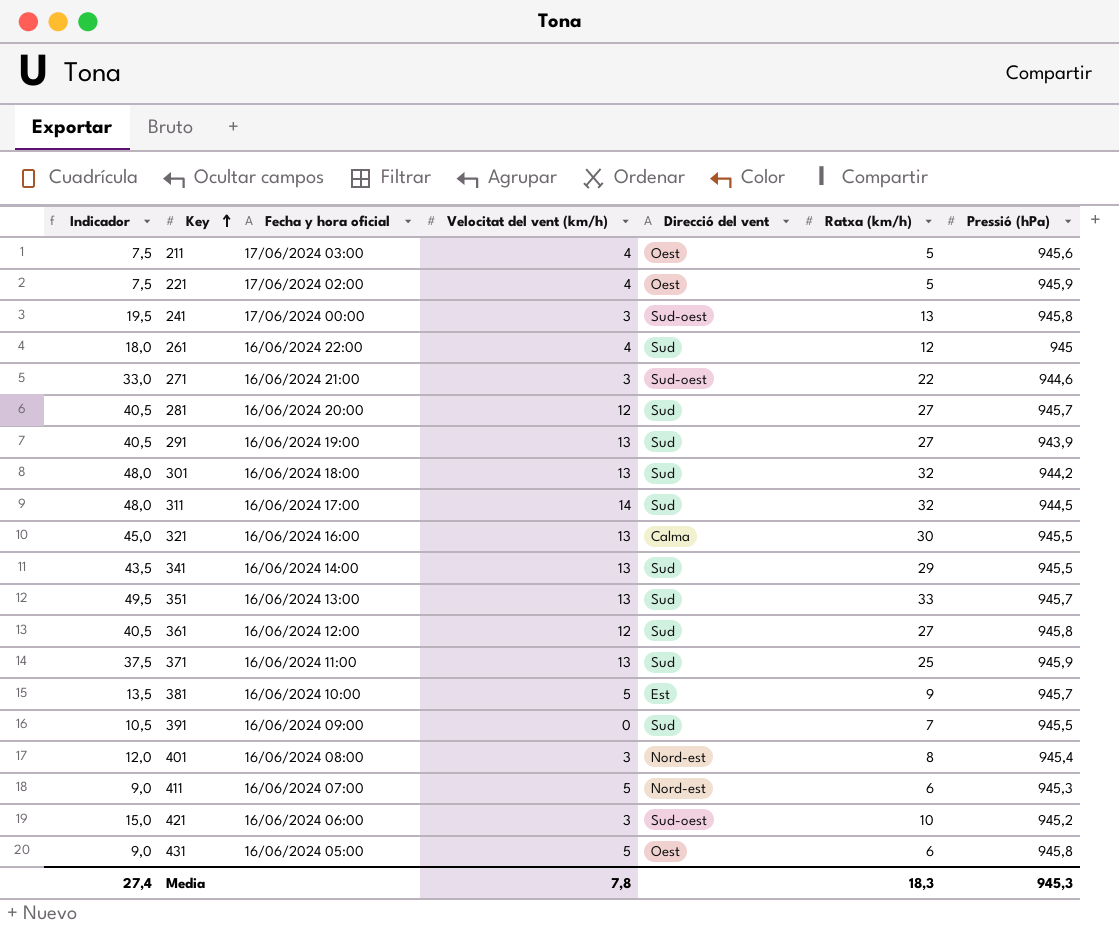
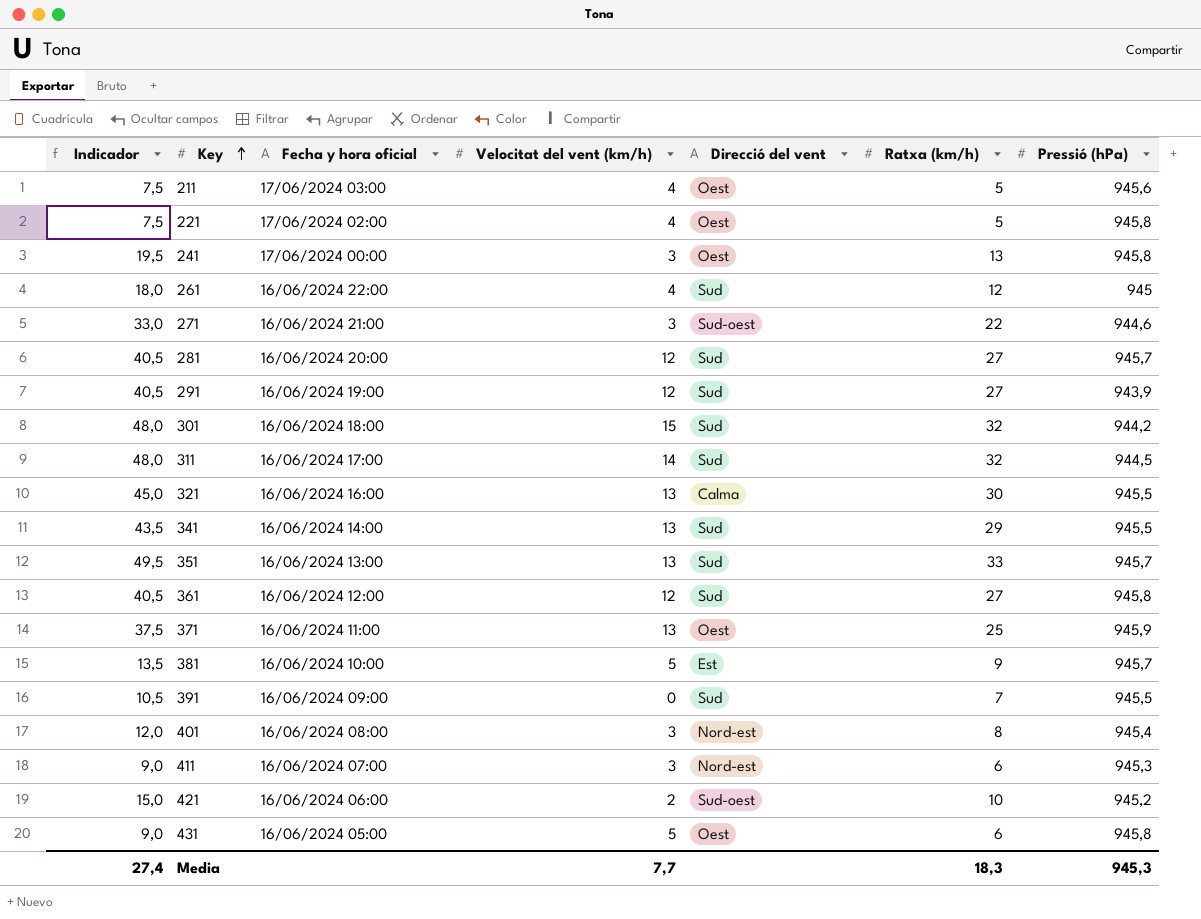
221 | Pressió (hPa): 945,9 -> 945,8
241 | Direcció del vent: Sud-oest -> Oest
291 | Velocitat del vent (km/h): 13 -> 12
301 | Velocitat del vent (km/h): 13 -> 15
371 | Direcció del vent: Sud -> Oest
411 | Velocitat del vent (km/h): 5 -> 3
421 | Velocitat del vent (km/h): 3 -> 2
Media | Velocitat del vent (km/h): 7,8 -> 7,7

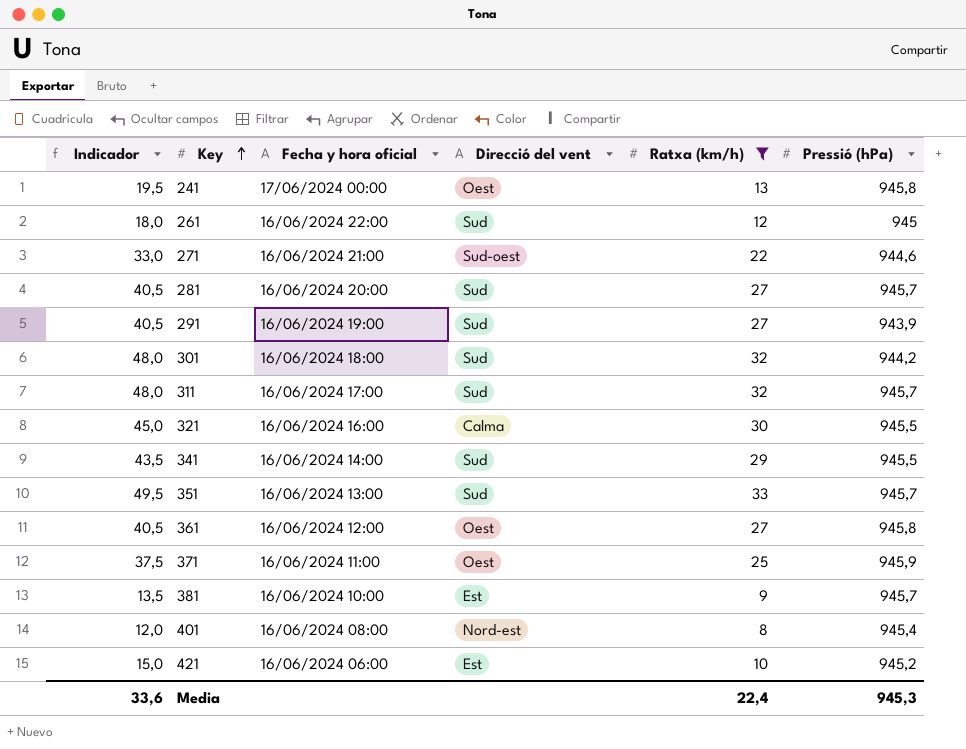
filter: none -> Ratxa (km/h) >= 8
column Velocitat del vent (km/h) | position: 4 -> none
311 | Pressió (hPa): 944,5 -> 945,7
361 | Direcció del vent: Sud -> Oest
421 | Direcció del vent: Sud-oest -> Est
Media | Indicador: 27,4 -> 33,6
Media | Ratxa (km/h): 18,3 -> 22,4

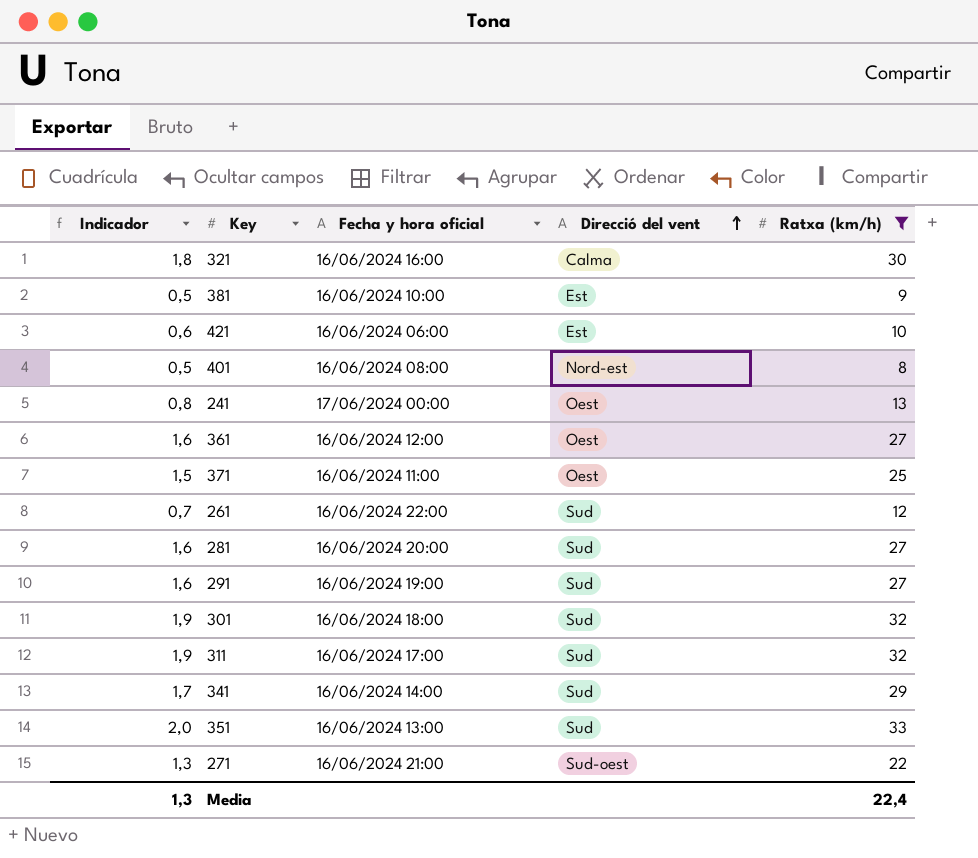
row order: Key ascending -> Direcció del vent ascending
column Pressió (hPa) | position: 6 -> none
column Indicador | formula: [Ratxa (km/h)] * 1,5 -> [Ratxa (km/h)] * 0,06
Media | Indicador: 33,6 -> 1,3

